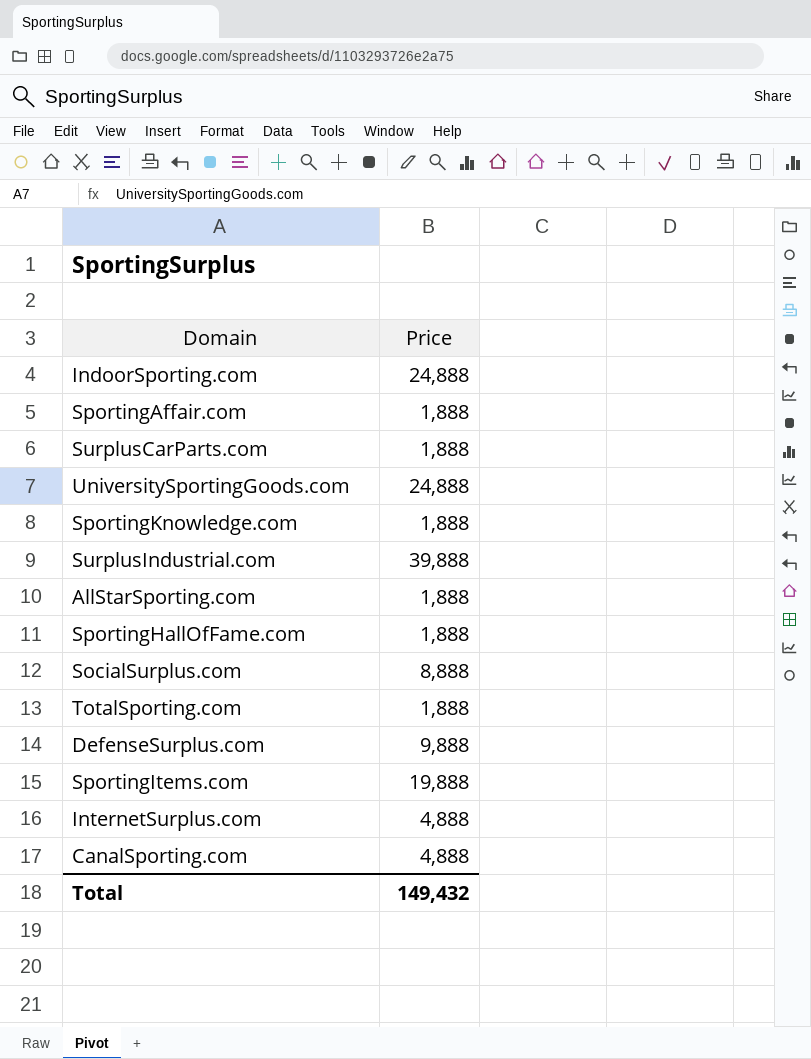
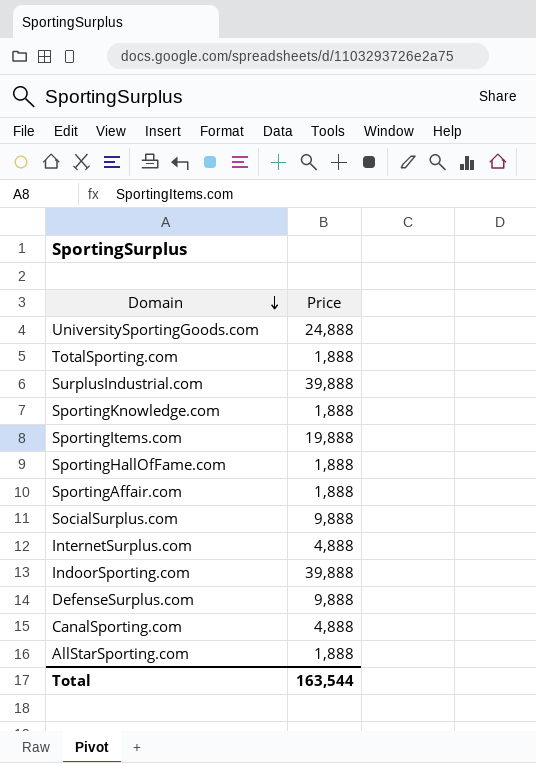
row order: none -> Domain descending
row SurplusCarParts.com: 1,888 -> none
SocialSurplus.com | Price: 8,888 -> 9,888
IndoorSporting.com | Price: 24,888 -> 39,888
Total | Price: 149,432 -> 163,544

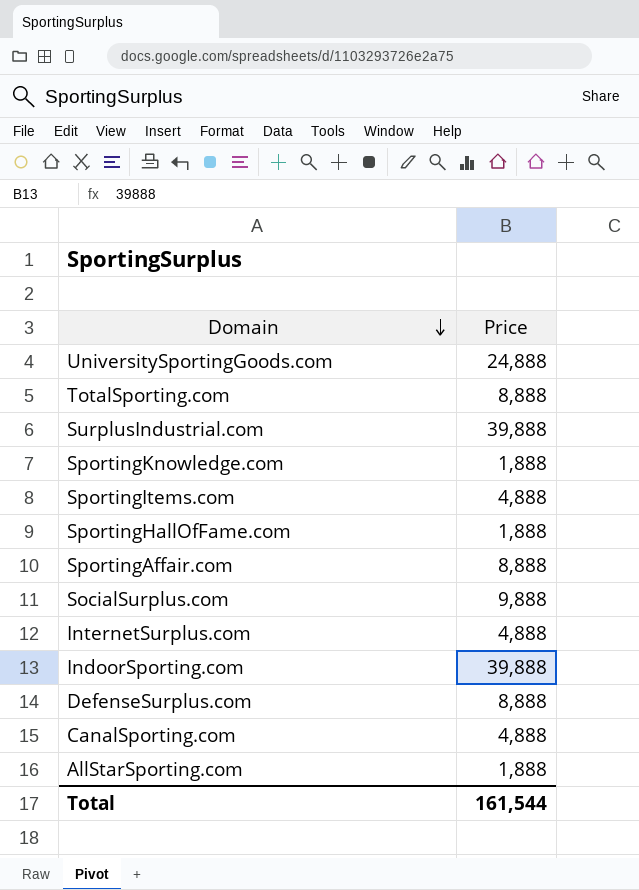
TotalSporting.com | Price: 1,888 -> 8,888
SportingItems.com | Price: 19,888 -> 4,888
SportingAffair.com | Price: 1,888 -> 8,888
DefenseSurplus.com | Price: 9,888 -> 8,888
Total | Price: 163,544 -> 161,544

